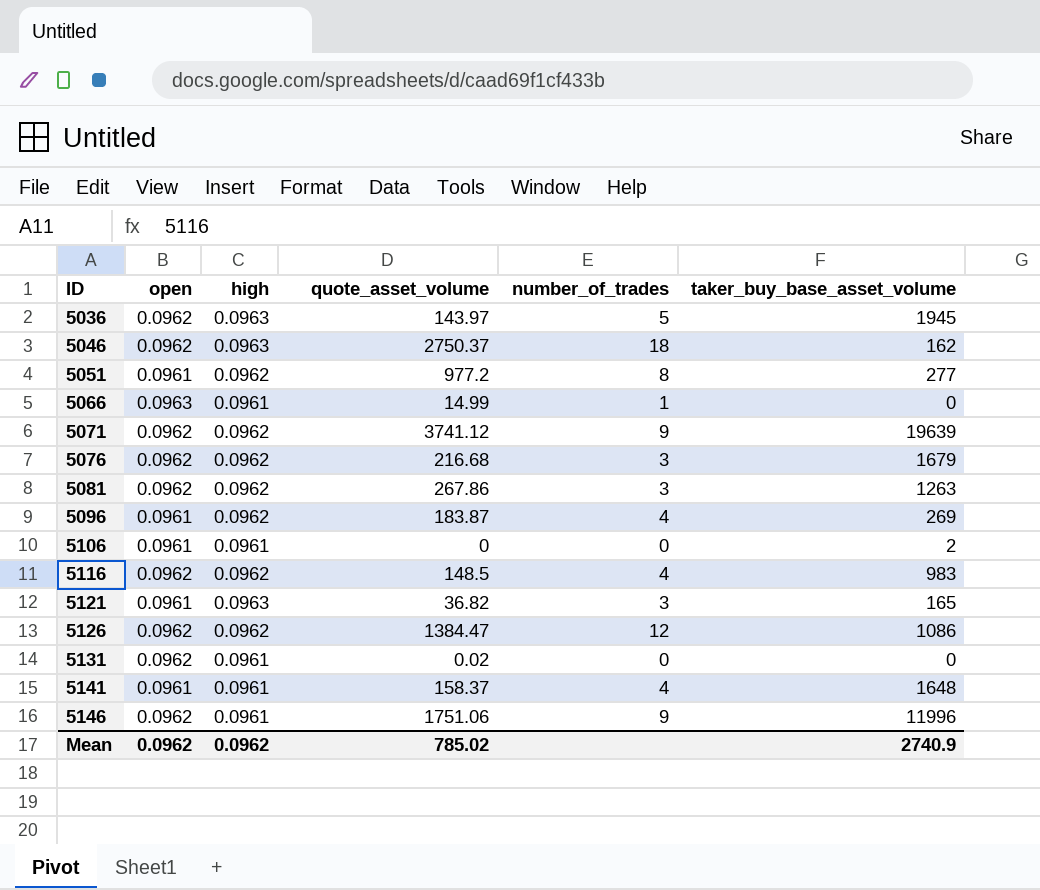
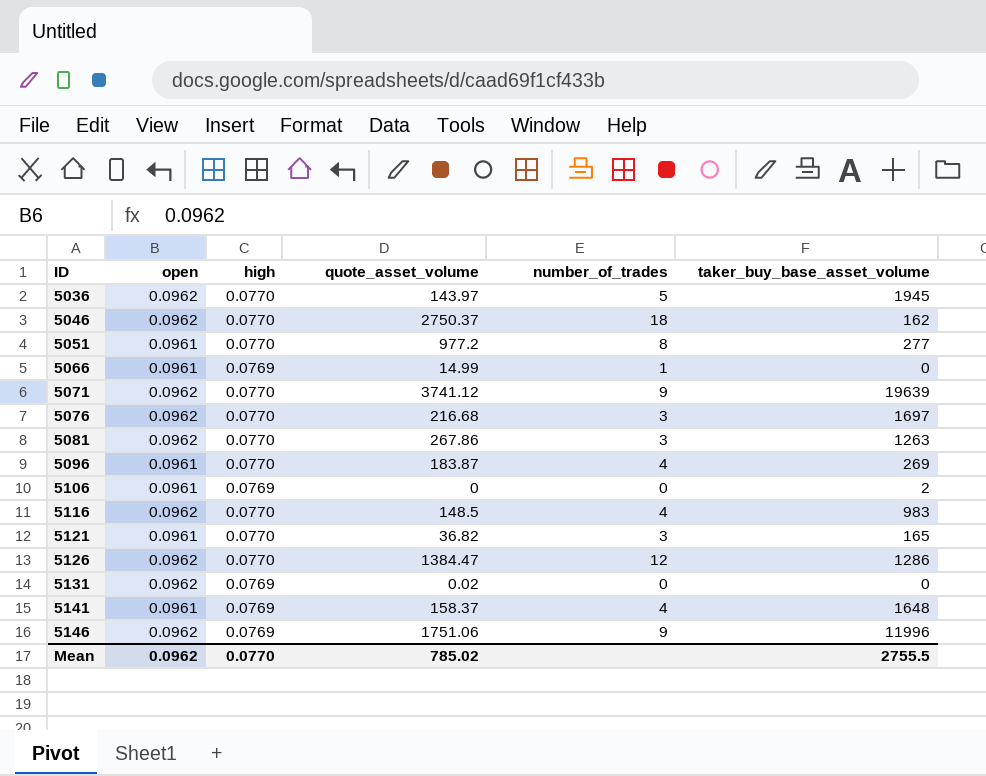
5036 | high: 0.0963 -> 0.0770
5046 | high: 0.0963 -> 0.0770
5051 | high: 0.0962 -> 0.0770
5066 | open: 0.0963 -> 0.0961
5066 | high: 0.0961 -> 0.0769
5071 | high: 0.0962 -> 0.0770
5076 | high: 0.0962 -> 0.0770
5076 | taker_buy_base_asset_volume: 1679 -> 1697
5081 | high: 0.0962 -> 0.0770
5096 | high: 0.0962 -> 0.0770
5106 | high: 0.0961 -> 0.0769
5116 | high: 0.0962 -> 0.0770
5121 | high: 0.0963 -> 0.0770
5126 | high: 0.0962 -> 0.0770
5126 | taker_buy_base_asset_volume: 1086 -> 1286
5131 | high: 0.0961 -> 0.0769
5141 | high: 0.0961 -> 0.0769
5146 | high: 0.0961 -> 0.0769
Mean | high: 0.0962 -> 0.0770
Mean | taker_buy_base_asset_volume: 2740.9 -> 2755.5

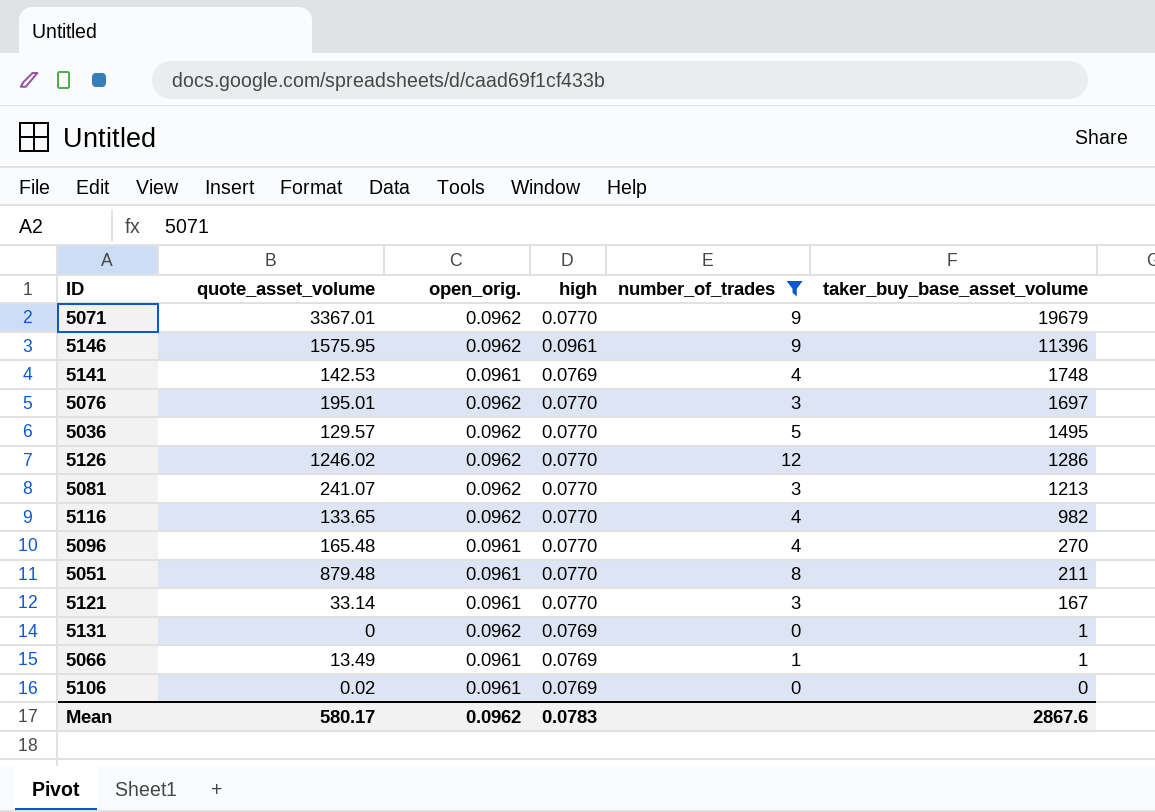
filter: none -> number_of_trades != 18
row order: ID ascending -> taker_buy_base_asset_volume descending
column quote_asset_volume | position: 4 -> 2
column name: open -> open_orig.
5071 | quote_asset_volume: 3741.12 -> 3367.01
5071 | taker_buy_base_asset_volume: 19639 -> 19679
5146 | quote_asset_volume: 1751.06 -> 1575.95
5146 | high: 0.0769 -> 0.0961
5146 | taker_buy_base_asset_volume: 11996 -> 11396
5141 | quote_asset_volume: 158.37 -> 142.53
5141 | taker_buy_base_asset_volume: 1648 -> 1748
5076 | quote_asset_volume: 216.68 -> 195.01
5036 | quote_asset_volume: 143.97 -> 129.57
5036 | taker_buy_base_asset_volume: 1945 -> 1495
5126 | quote_asset_volume: 1384.47 -> 1246.02
5081 | quote_asset_volume: 267.86 -> 241.07
5081 | taker_buy_base_asset_volume: 1263 -> 1213
5116 | quote_asset_volume: 148.5 -> 133.65
5116 | taker_buy_base_asset_volume: 983 -> 982
5096 | quote_asset_volume: 183.87 -> 165.48
5096 | taker_buy_base_asset_volume: 269 -> 270
5051 | quote_asset_volume: 977.2 -> 879.48
5051 | taker_buy_base_asset_volume: 277 -> 211
5121 | quote_asset_volume: 36.82 -> 33.14
5121 | taker_buy_base_asset_volume: 165 -> 167
5131 | quote_asset_volume: 0.02 -> 0
5131 | taker_buy_base_asset_volume: 0 -> 1
5066 | quote_asset_volume: 14.99 -> 13.49
5066 | taker_buy_base_asset_volume: 0 -> 1
5106 | quote_asset_volume: 0 -> 0.02
5106 | taker_buy_base_asset_volume: 2 -> 0
Mean | quote_asset_volume: 785.02 -> 580.17
Mean | high: 0.0770 -> 0.0783
Mean | taker_buy_base_asset_volume: 2755.5 -> 2867.6

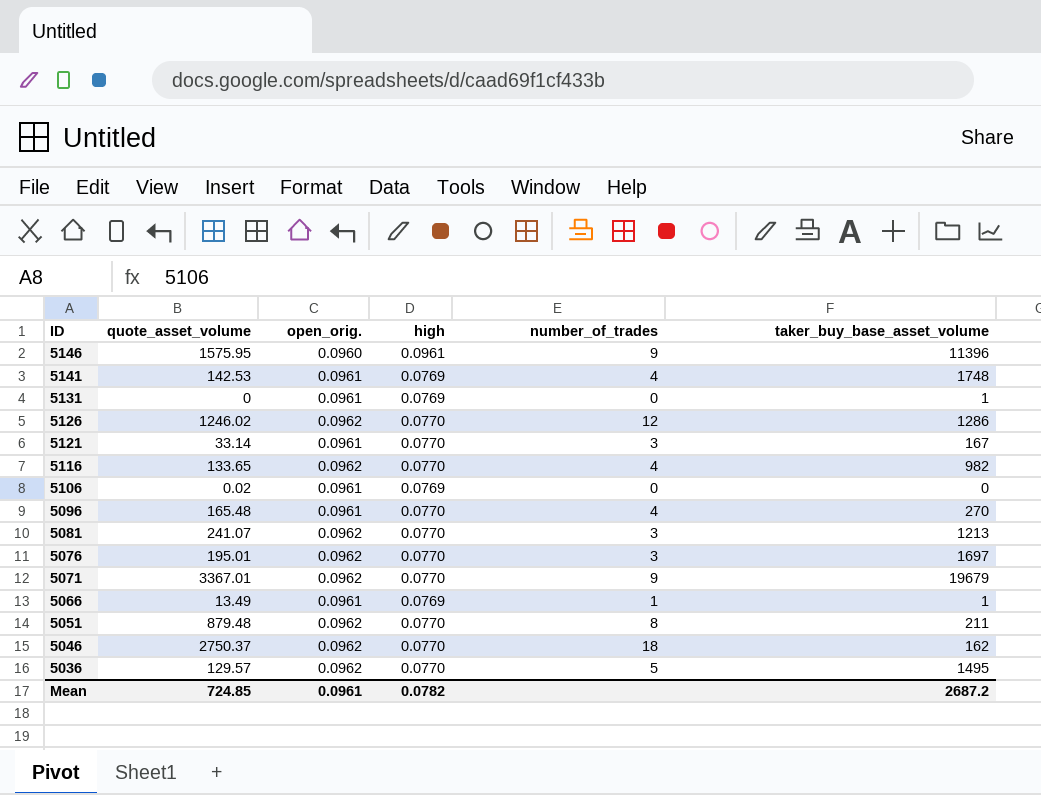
filter: number_of_trades != 18 -> none
row order: taker_buy_base_asset_volume descending -> ID descending
5146 | open_orig.: 0.0962 -> 0.0960
5131 | open_orig.: 0.0962 -> 0.0961
5051 | open_orig.: 0.0961 -> 0.0962
Mean | quote_asset_volume: 580.17 -> 724.85
Mean | open_orig.: 0.0962 -> 0.0961
Mean | high: 0.0783 -> 0.0782
Mean | taker_buy_base_asset_volume: 2867.6 -> 2687.2

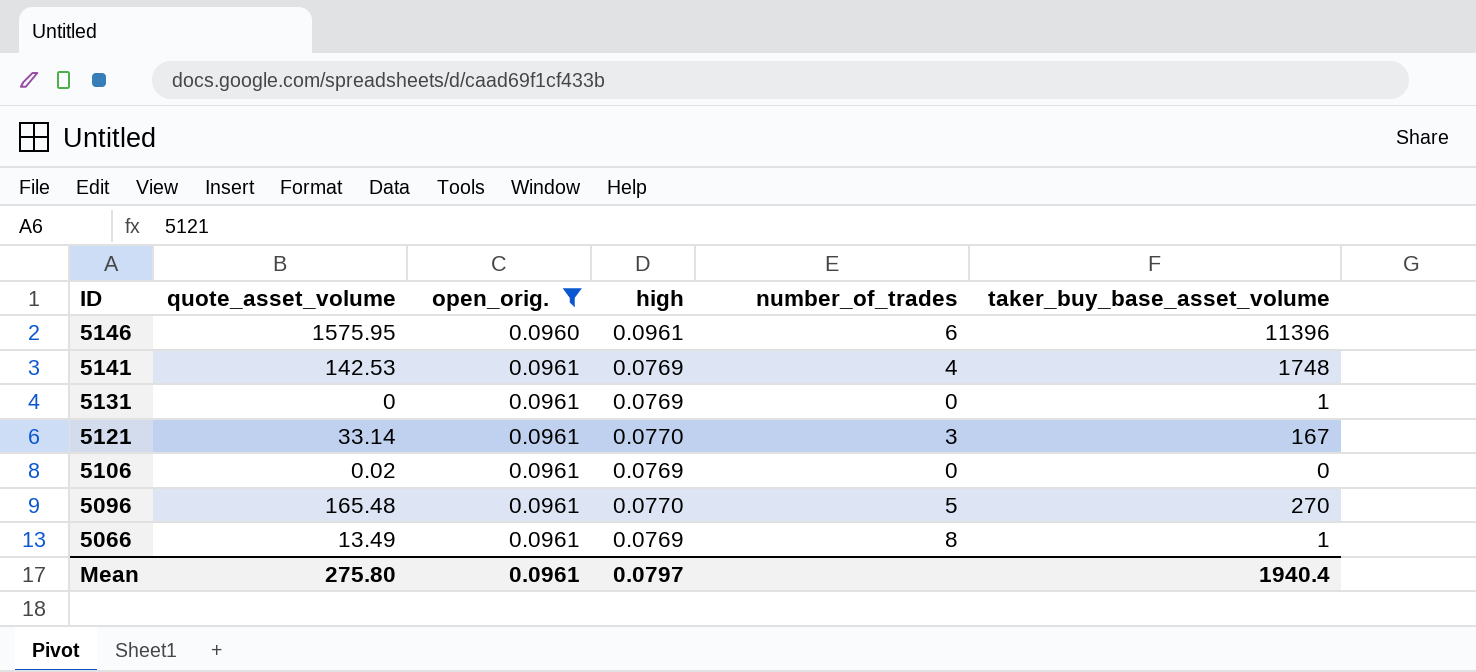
filter: none -> open_orig. != 0.0962
5146 | number_of_trades: 9 -> 6
5096 | number_of_trades: 4 -> 5
5066 | number_of_trades: 1 -> 8
Mean | quote_asset_volume: 724.85 -> 275.80
Mean | high: 0.0782 -> 0.0797
Mean | taker_buy_base_asset_volume: 2687.2 -> 1940.4

